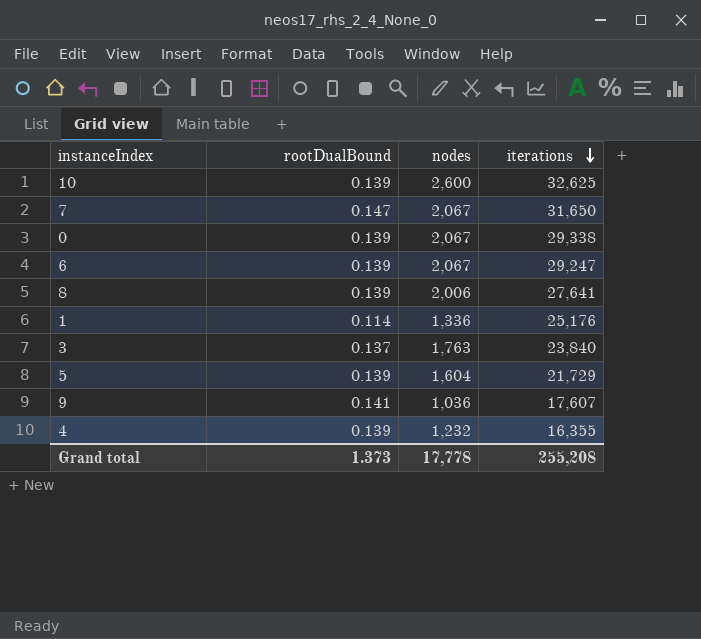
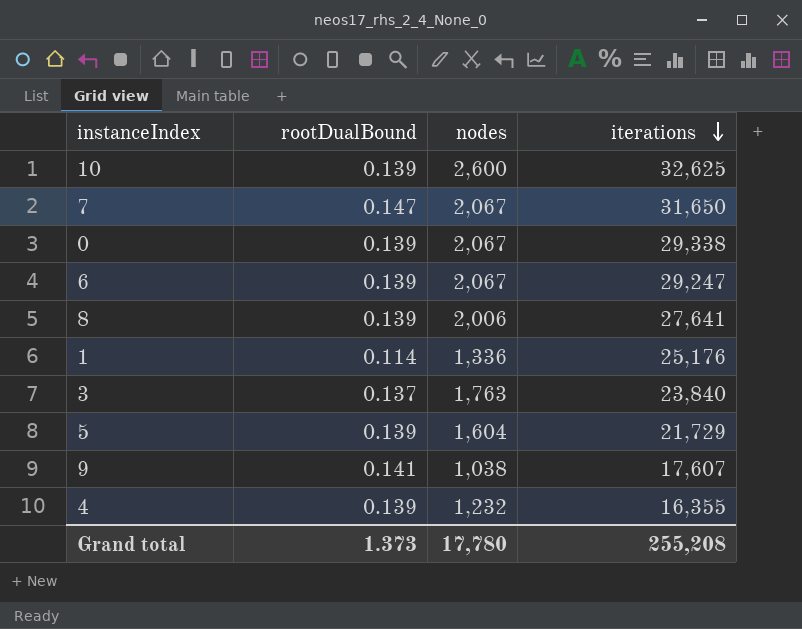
9 | nodes: 1,036 -> 1,038
Grand total | nodes: 17,778 -> 17,780

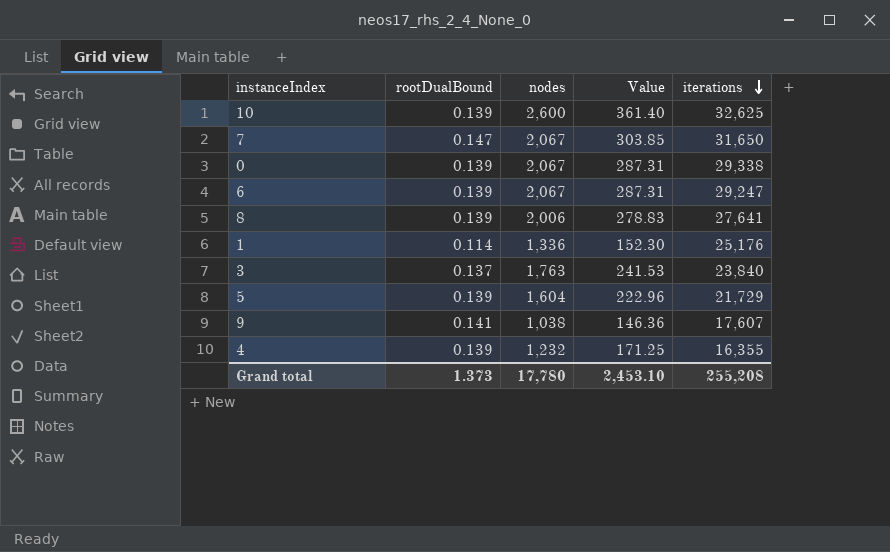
column Value | formula: none -> [rootDualBound] * [nodes]

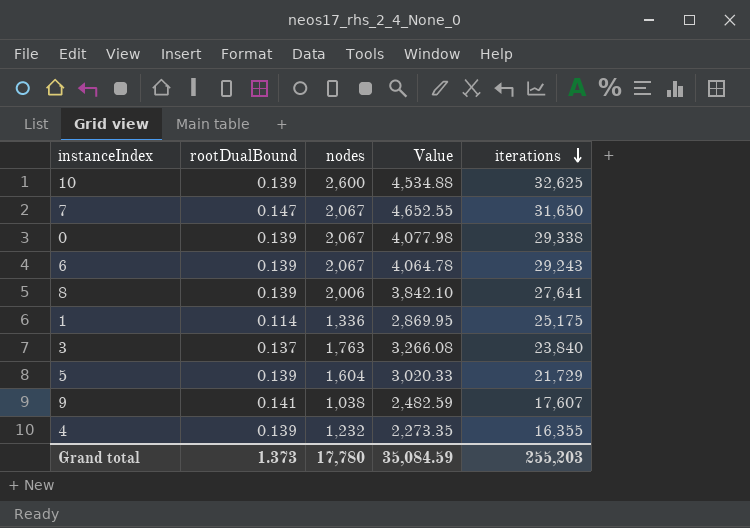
column Value | formula: [rootDualBound] * [nodes] -> [rootDualBound] * [iterations]
6 | iterations: 29,247 -> 29,243
1 | iterations: 25,176 -> 25,175
Grand total | Value: 2,453.10 -> 35,084.59
Grand total | iterations: 255,208 -> 255,203

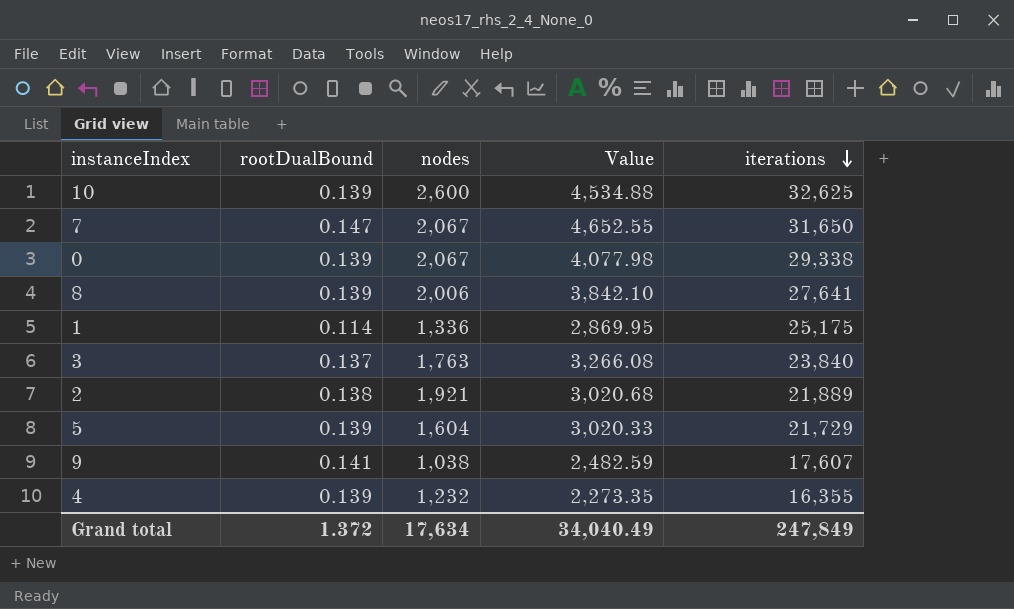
row 6: 0.139 | 2,067 | 4,064.78 | 29,243 -> none
row 2: none -> 0.138 | 1,921 | 3,020.68 | 21,889
Grand total | rootDualBound: 1.373 -> 1.372
Grand total | nodes: 17,780 -> 17,634
Grand total | Value: 35,084.59 -> 34,040.49
Grand total | iterations: 255,203 -> 247,849

